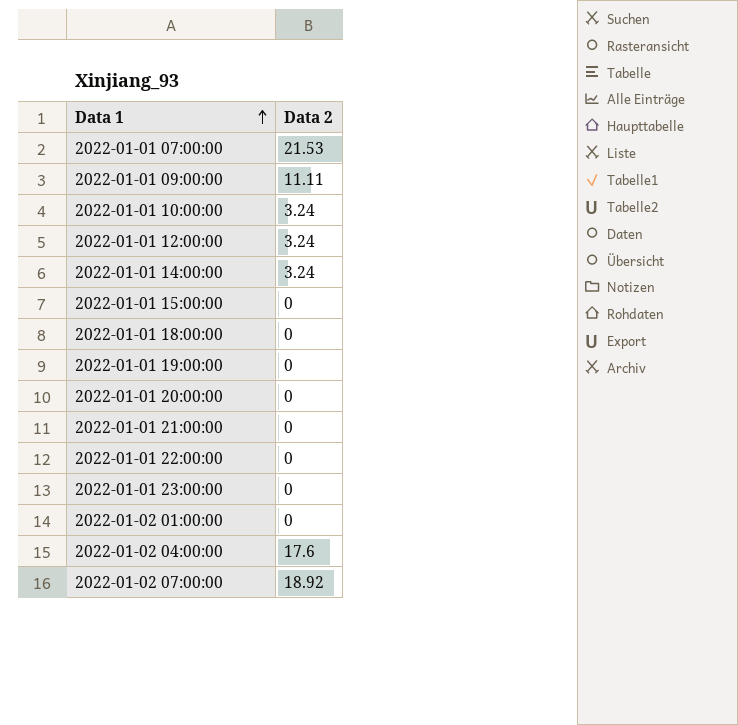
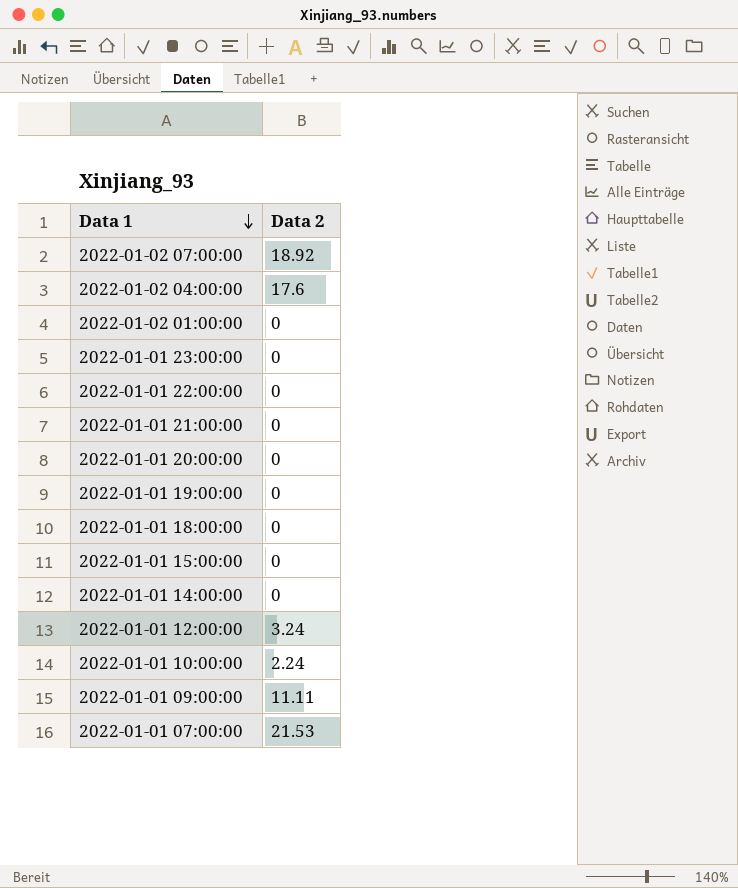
row order: Data 1 ascending -> Data 1 descending
2022-01-01 14:00:00 | Data 2: 3.24 -> 0
2022-01-01 10:00:00 | Data 2: 3.24 -> 2.24

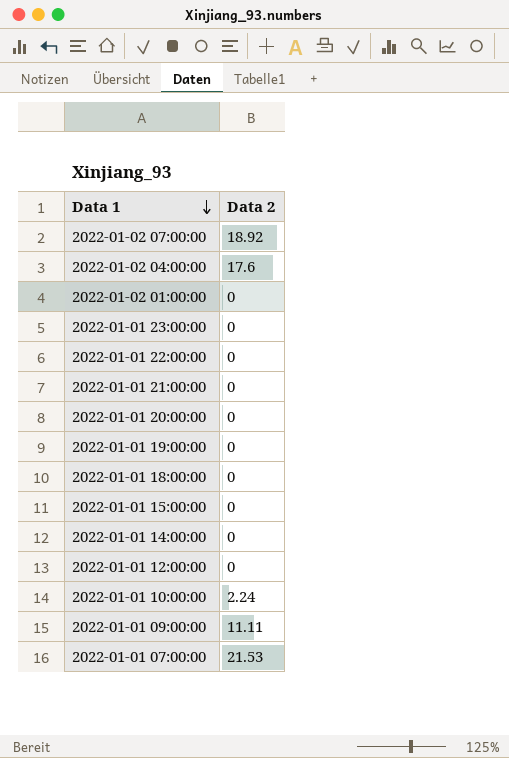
2022-01-01 12:00:00 | Data 2: 3.24 -> 0

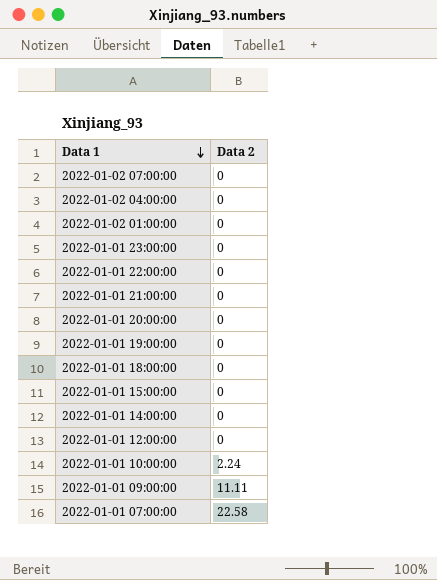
2022-01-02 07:00:00 | Data 2: 18.92 -> 0
2022-01-02 04:00:00 | Data 2: 17.6 -> 0
2022-01-01 07:00:00 | Data 2: 21.53 -> 22.58

